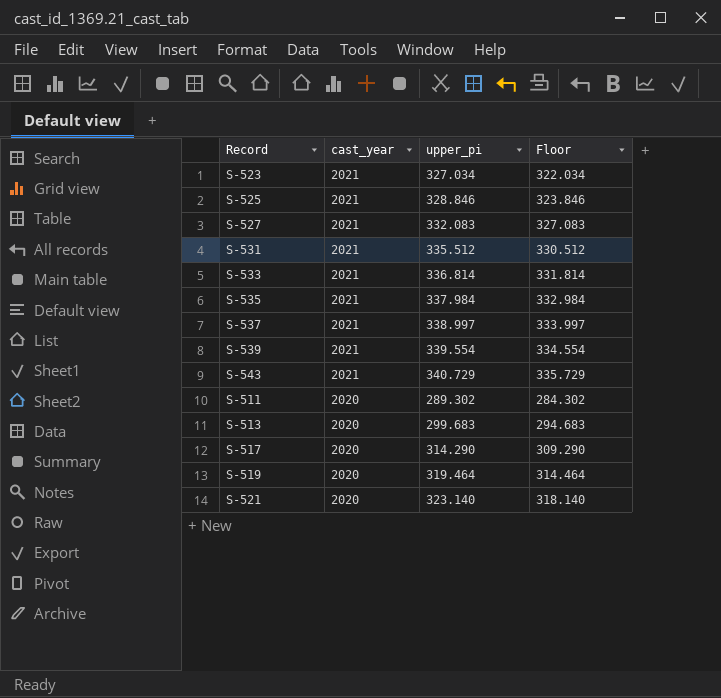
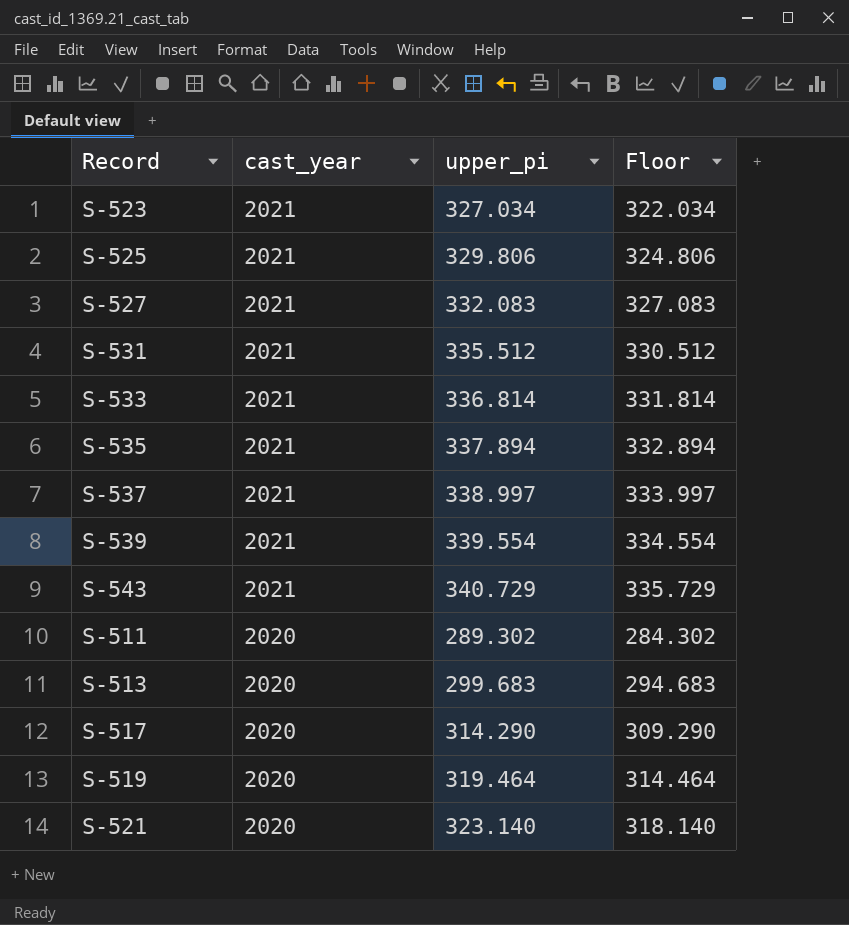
S-525 | upper_pi: 328.846 -> 329.806
S-525 | Floor: 323.846 -> 324.806
S-535 | upper_pi: 337.984 -> 337.894
S-535 | Floor: 332.984 -> 332.894

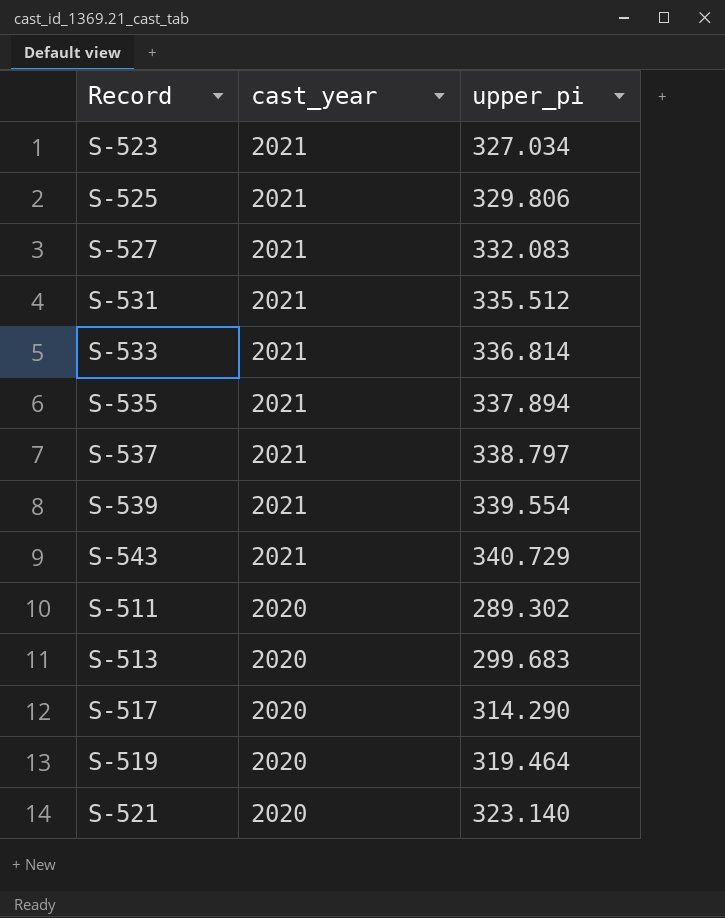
column Floor | formula: [upper_pi] - 5 -> none
S-537 | upper_pi: 338.997 -> 338.797

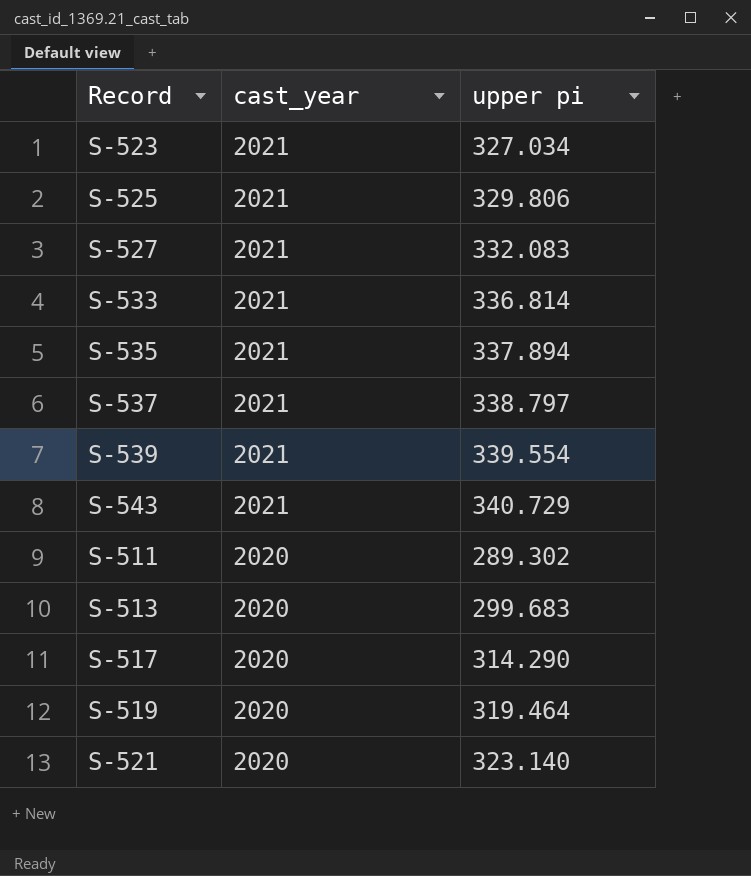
column name: upper_pi -> upper pi
row S-531: 2021 | 335.512 -> none

